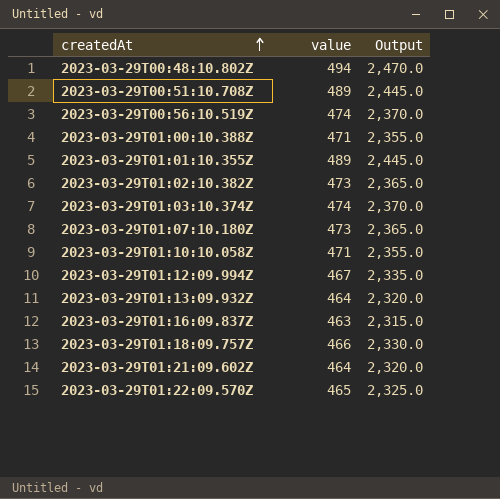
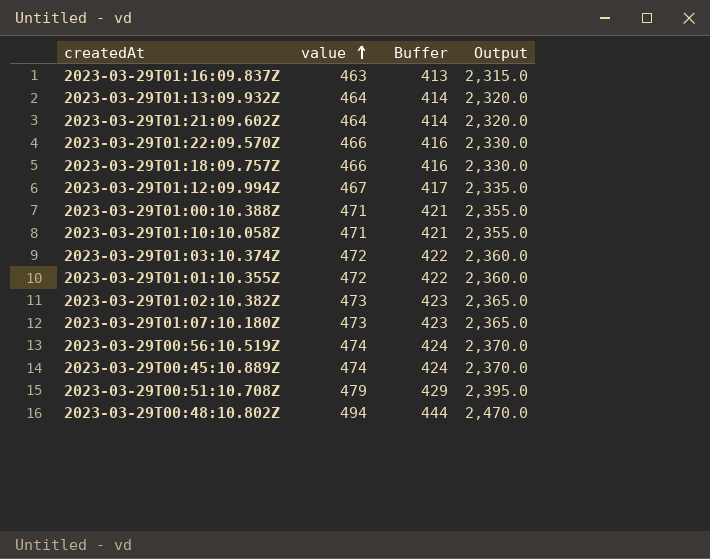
row order: createdAt ascending -> value ascending
column Buffer | formula: none -> [value] - 50
2023-03-29T01:22:09.570Z | value: 465 -> 466
2023-03-29T01:22:09.570Z | Output: 2,325.0 -> 2,330.0
2023-03-29T01:03:10.374Z | value: 474 -> 472
2023-03-29T01:03:10.374Z | Output: 2,370.0 -> 2,360.0
2023-03-29T01:01:10.355Z | value: 489 -> 472
2023-03-29T01:01:10.355Z | Output: 2,445.0 -> 2,360.0
row 2023-03-29T00:45:10.889Z: none -> 474 | 424 | 2,370.0
2023-03-29T00:51:10.708Z | value: 489 -> 479
2023-03-29T00:51:10.708Z | Output: 2,445.0 -> 2,395.0

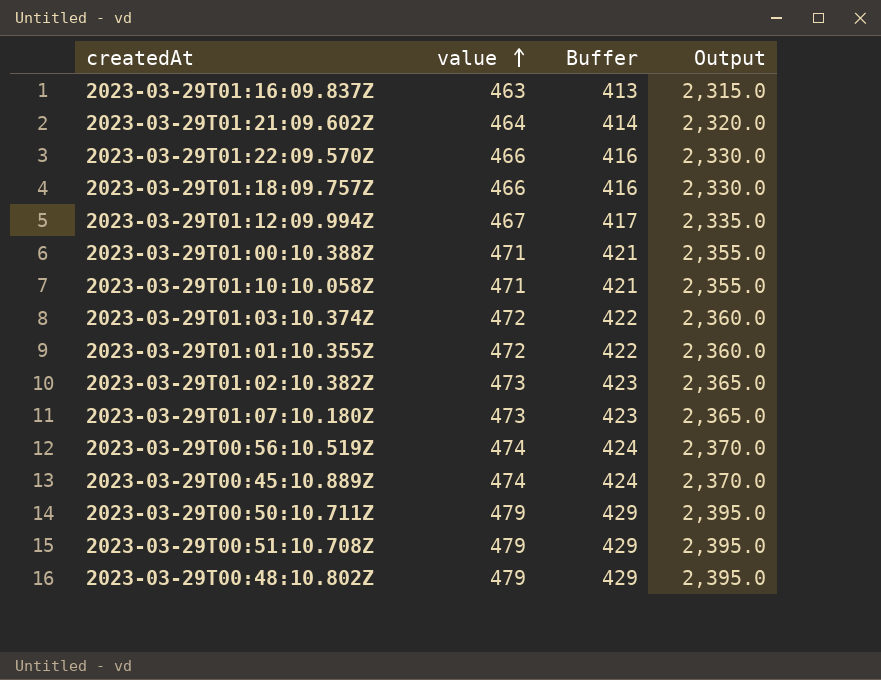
row 2023-03-29T01:13:09.932Z: 464 | 414 | 2,320.0 -> none
row 2023-03-29T00:50:10.711Z: none -> 479 | 429 | 2,395.0
2023-03-29T00:48:10.802Z | value: 494 -> 479
2023-03-29T00:48:10.802Z | Buffer: 444 -> 429
2023-03-29T00:48:10.802Z | Output: 2,470.0 -> 2,395.0

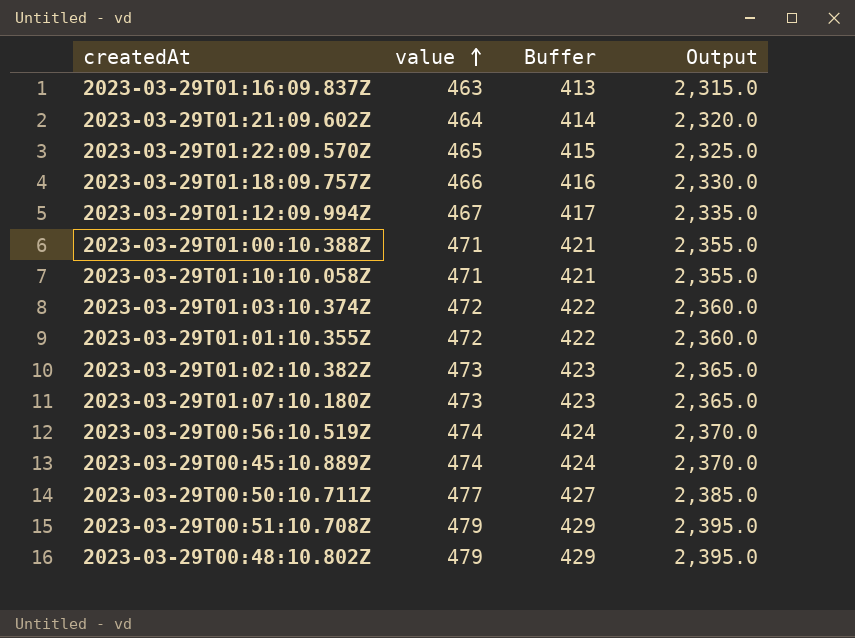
2023-03-29T01:22:09.570Z | value: 466 -> 465
2023-03-29T01:22:09.570Z | Buffer: 416 -> 415
2023-03-29T01:22:09.570Z | Output: 2,330.0 -> 2,325.0
2023-03-29T00:50:10.711Z | value: 479 -> 477
2023-03-29T00:50:10.711Z | Buffer: 429 -> 427
2023-03-29T00:50:10.711Z | Output: 2,395.0 -> 2,385.0

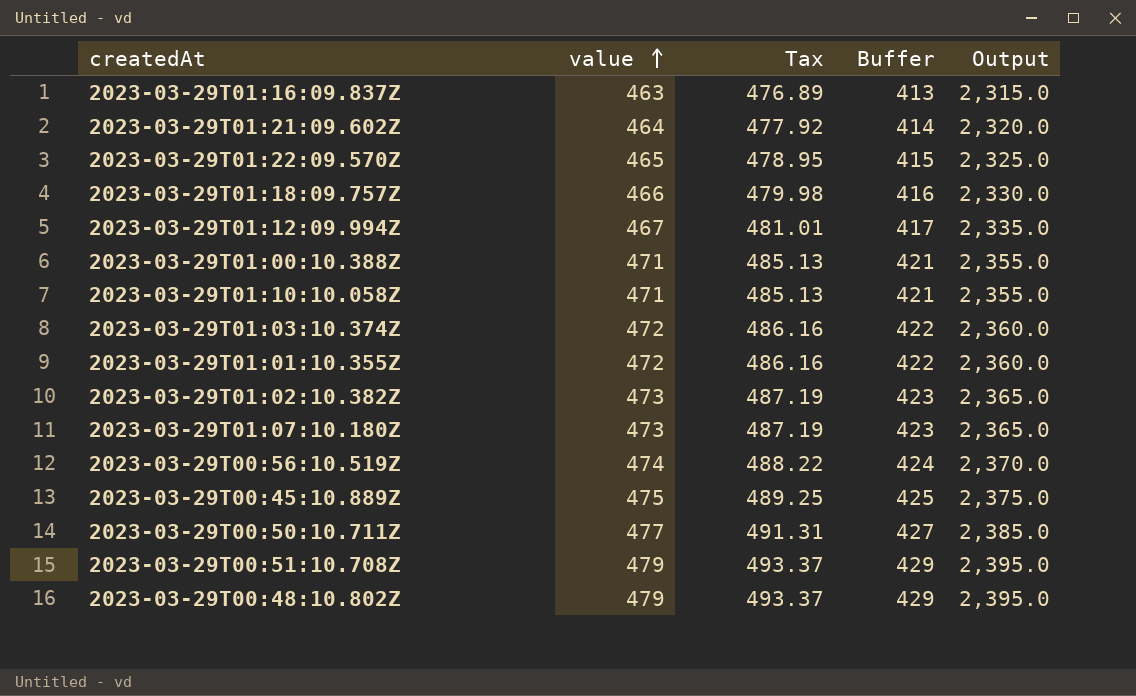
column Tax | formula: none -> [value] * 1.03
2023-03-29T00:45:10.889Z | value: 474 -> 475
2023-03-29T00:45:10.889Z | Buffer: 424 -> 425
2023-03-29T00:45:10.889Z | Output: 2,370.0 -> 2,375.0

